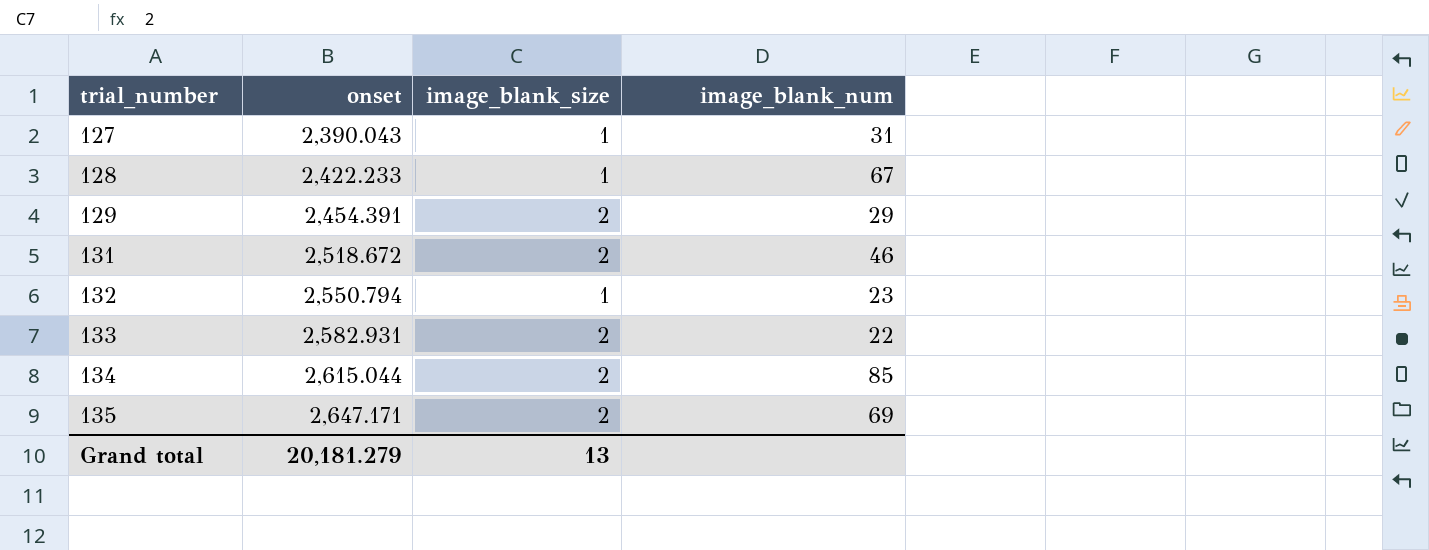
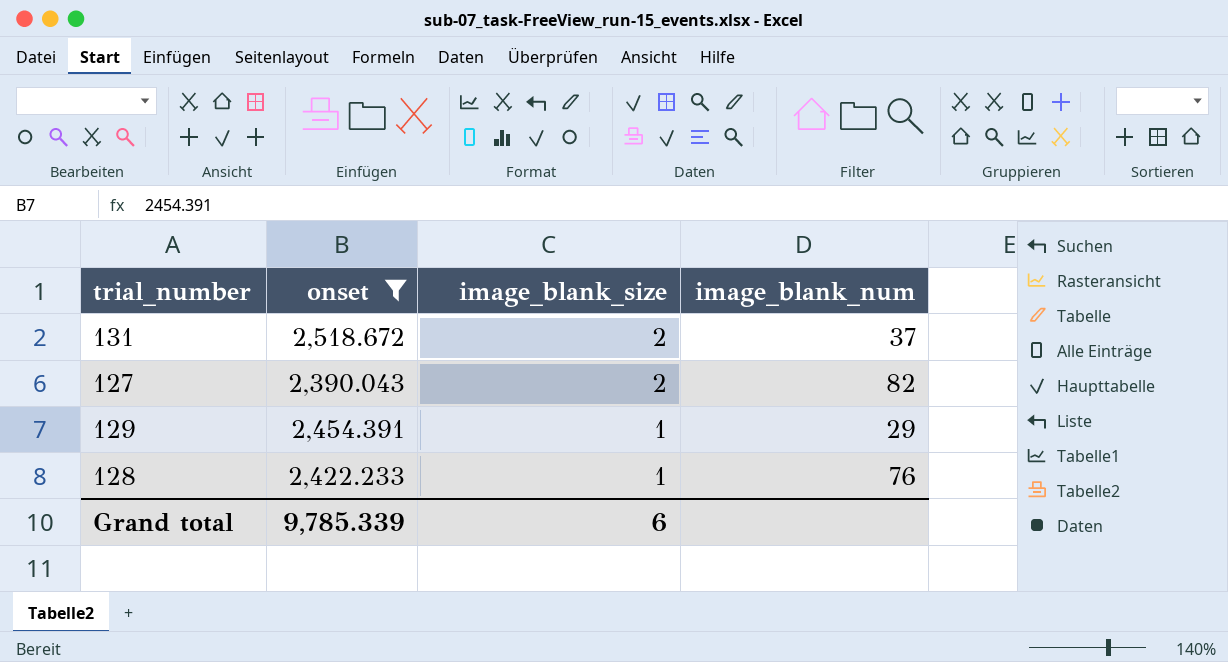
filter: none -> onset <= 2,518.672
row order: trial_number ascending -> image_blank_size descending
131 | image_blank_num: 46 -> 37
127 | image_blank_size: 1 -> 2
127 | image_blank_num: 31 -> 82
129 | image_blank_size: 2 -> 1
128 | image_blank_num: 67 -> 76
Grand total | onset: 20,181.279 -> 9,785.339
Grand total | image_blank_size: 13 -> 6

